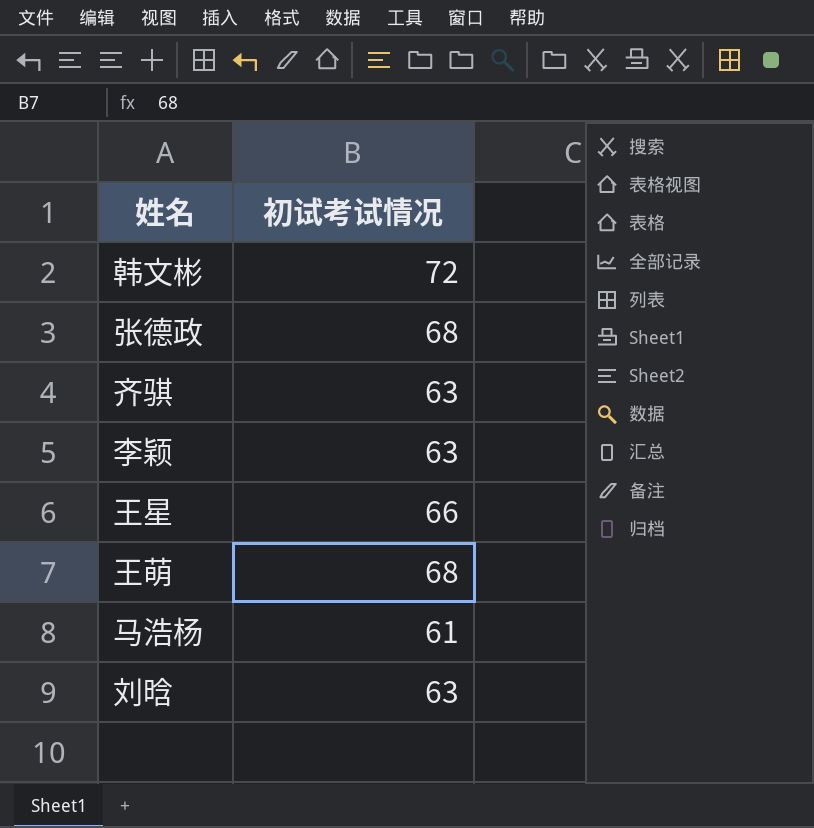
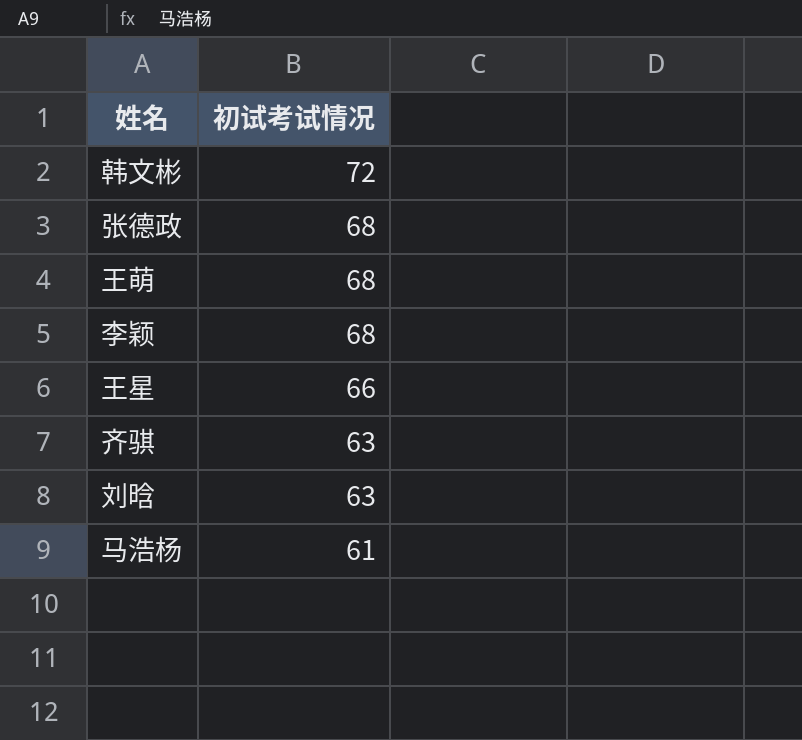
row order: none -> 初试考试情况 descending
李颖 | 初试考试情况: 63 -> 68

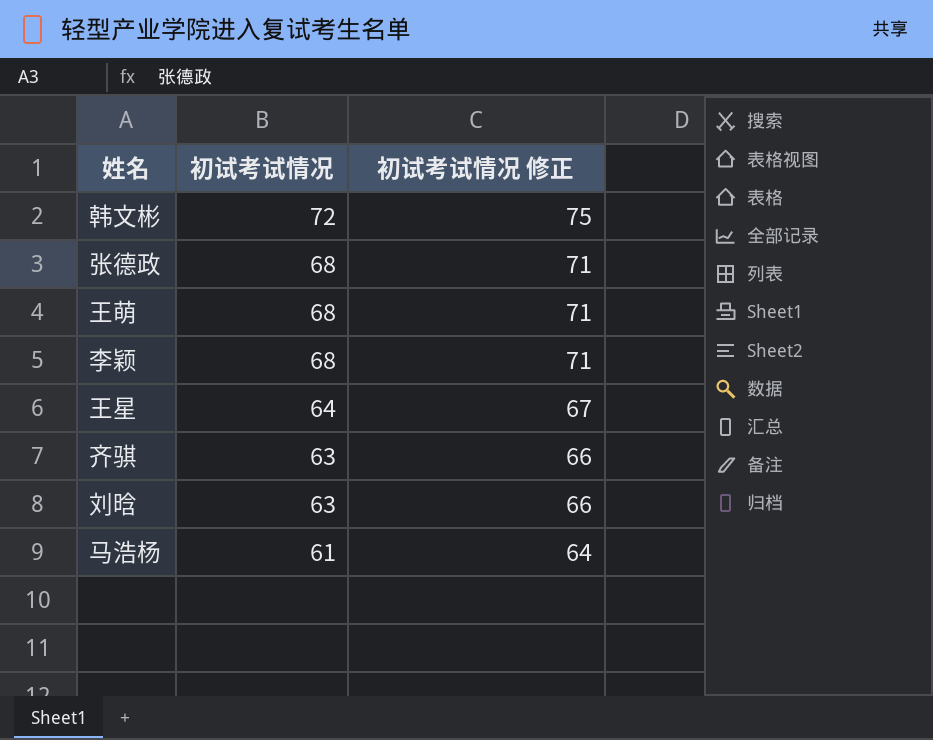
column 初试考试情况 修正 | formula: none -> [初试考试情况] + 3
王星 | 初试考试情况: 66 -> 64

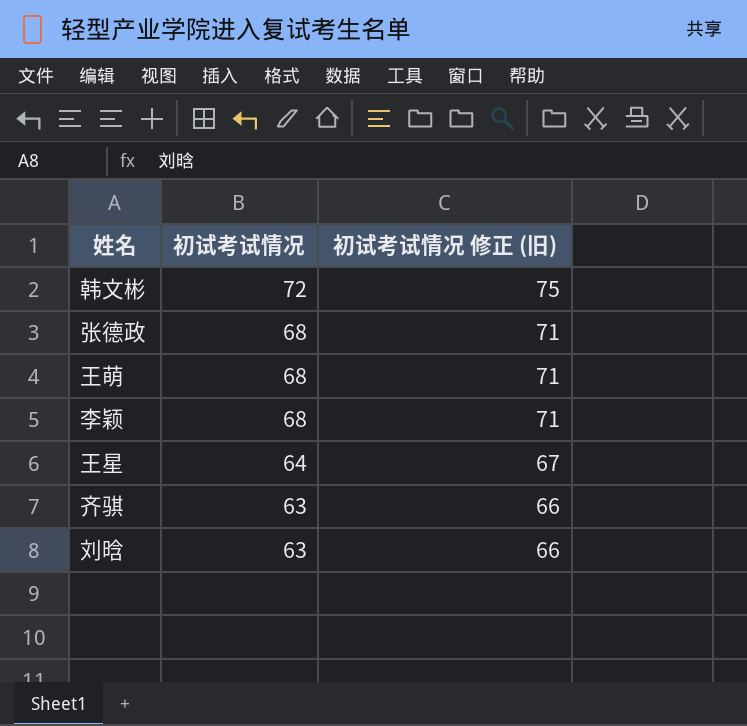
column name: 初试考试情况 修正 -> 初试考试情况 修正 (旧)
row 马浩杨: 61 | 64 -> none

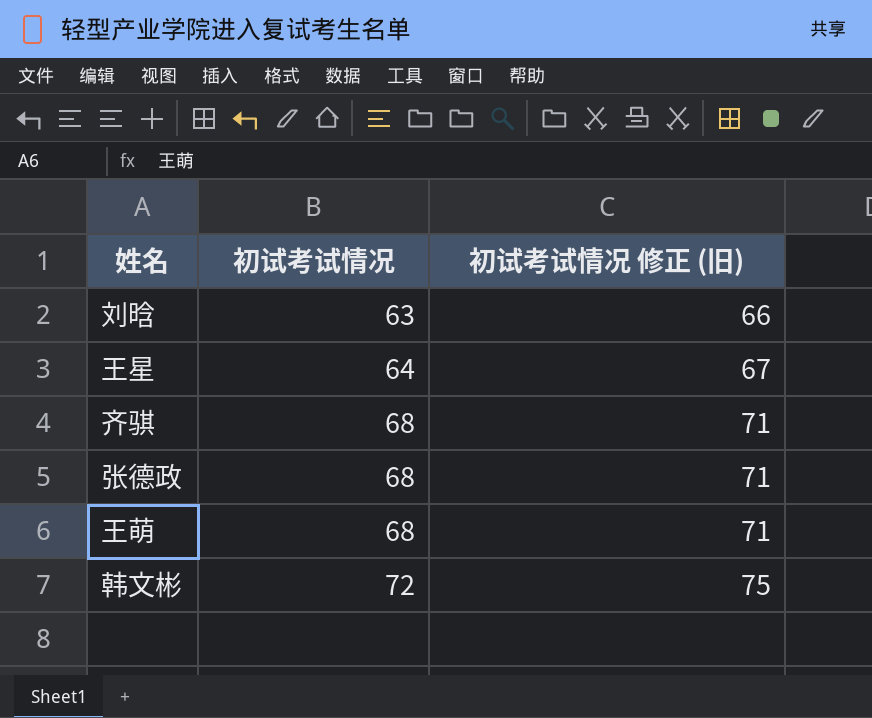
row order: 初试考试情况 descending -> 初试考试情况 ascending
row 李颖: 68 | 71 -> none
齐骐 | 初试考试情况: 63 -> 68
齐骐 | 初试考试情况 修正 (旧): 66 -> 71

